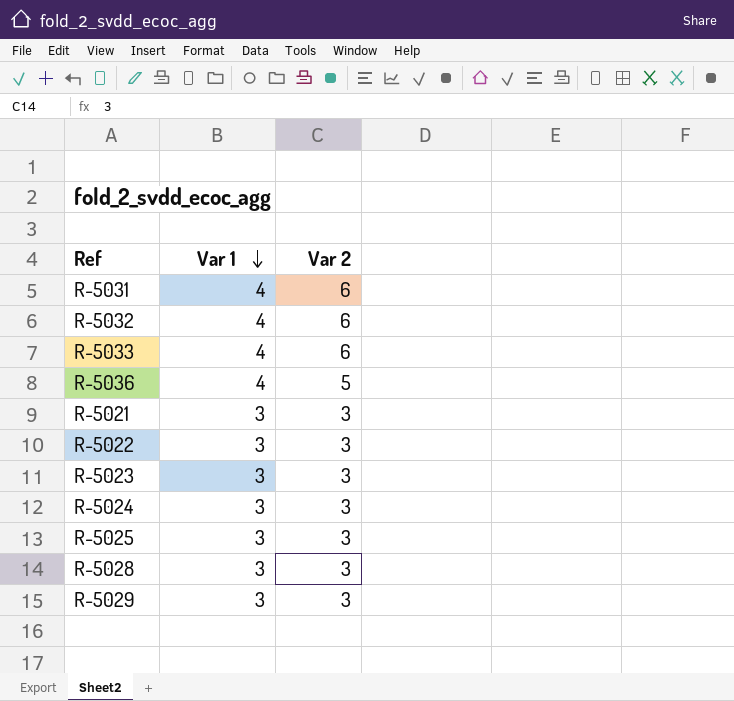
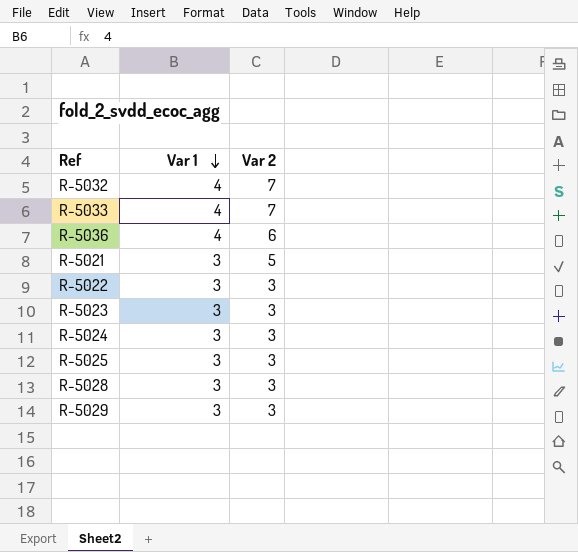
row R-5031: 4 | 6 -> none
R-5032 | Var 2: 6 -> 7
R-5033 | Var 2: 6 -> 7
R-5036 | Var 2: 5 -> 6
R-5021 | Var 2: 3 -> 5

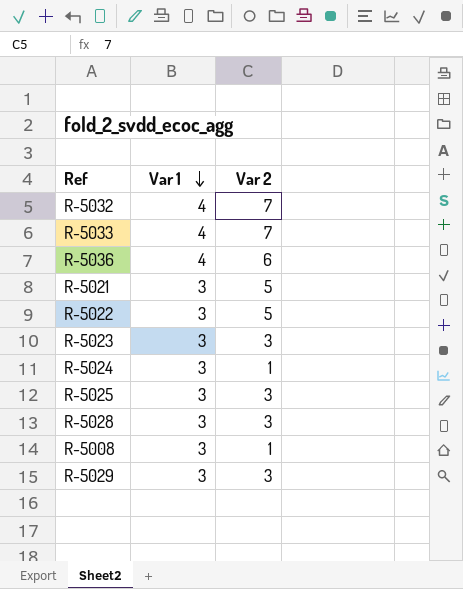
R-5022 | Var 2: 3 -> 5
R-5024 | Var 2: 3 -> 1
row R-5008: none -> 3 | 1

